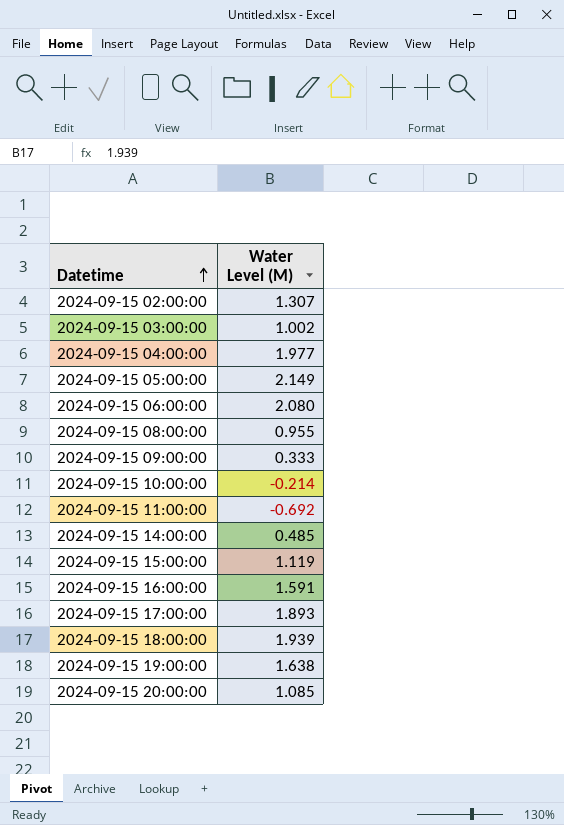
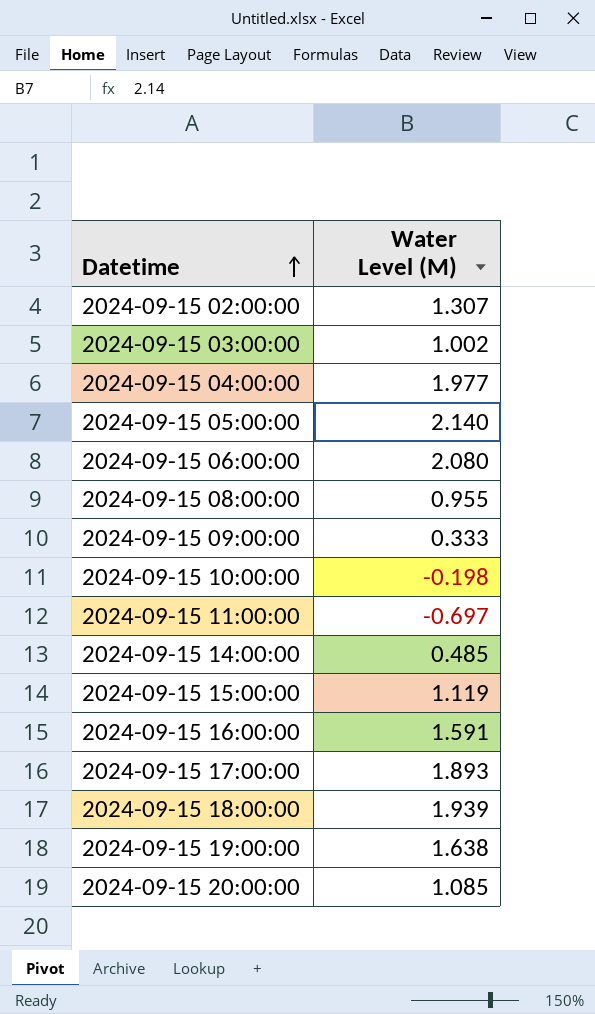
2024-09-15 05:00:00 | Water Level (M): 2.149 -> 2.140
2024-09-15 10:00:00 | Water Level (M): -0.214 -> -0.198
2024-09-15 11:00:00 | Water Level (M): -0.692 -> -0.697

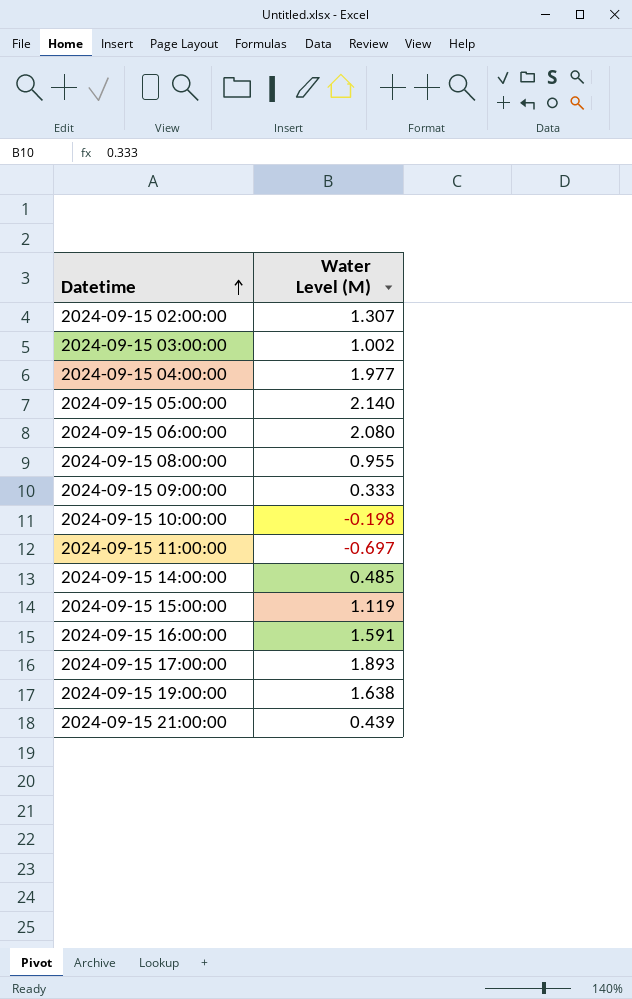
row 2024-09-15 18:00:00: 1.939 -> none
row 2024-09-15 20:00:00: 1.085 -> none
row 2024-09-15 21:00:00: none -> 0.439

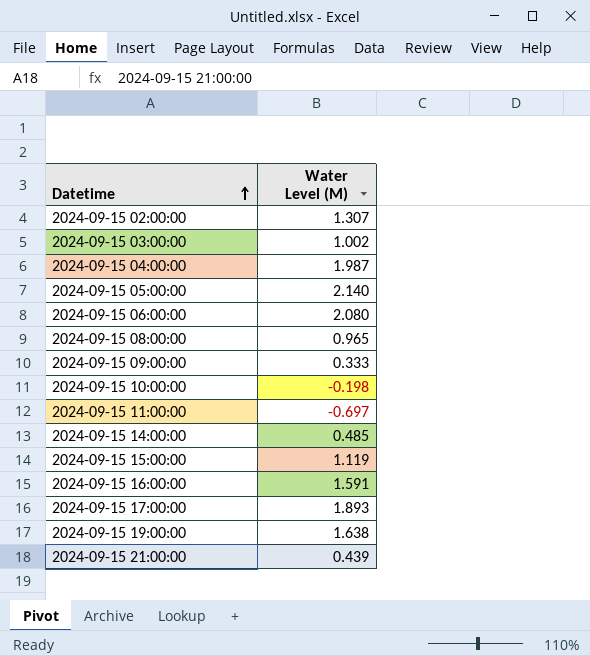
2024-09-15 04:00:00 | Water Level (M): 1.977 -> 1.987
2024-09-15 08:00:00 | Water Level (M): 0.955 -> 0.965

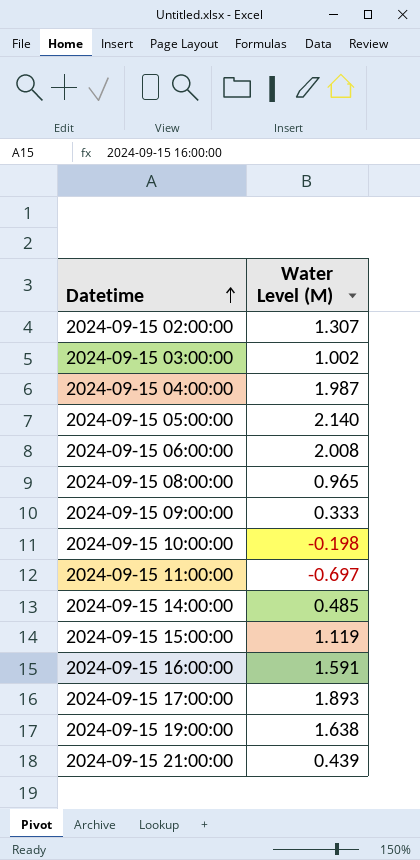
2024-09-15 06:00:00 | Water Level (M): 2.080 -> 2.008

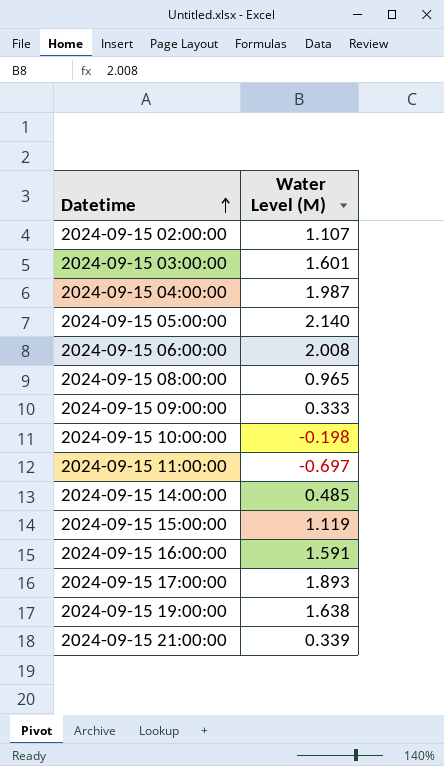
2024-09-15 02:00:00 | Water Level (M): 1.307 -> 1.107
2024-09-15 03:00:00 | Water Level (M): 1.002 -> 1.601
2024-09-15 21:00:00 | Water Level (M): 0.439 -> 0.339

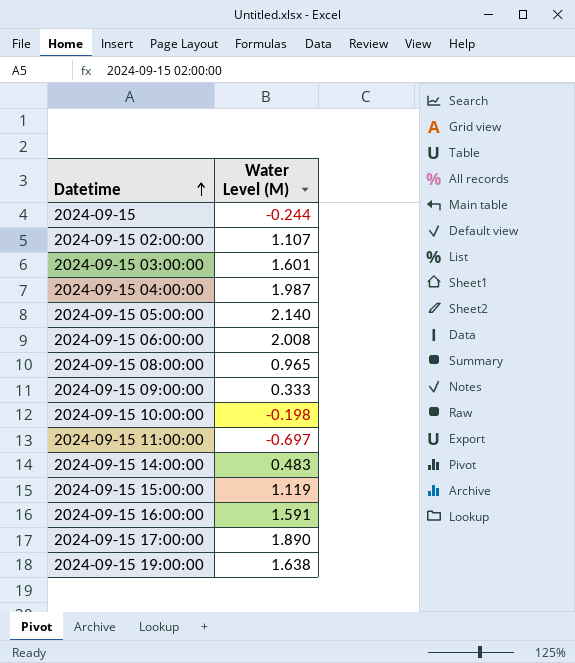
row 2024-09-15 21:00:00: 0.339 -> none
row 2024-09-15: none -> -0.244
2024-09-15 14:00:00 | Water Level (M): 0.485 -> 0.483
2024-09-15 17:00:00 | Water Level (M): 1.893 -> 1.890

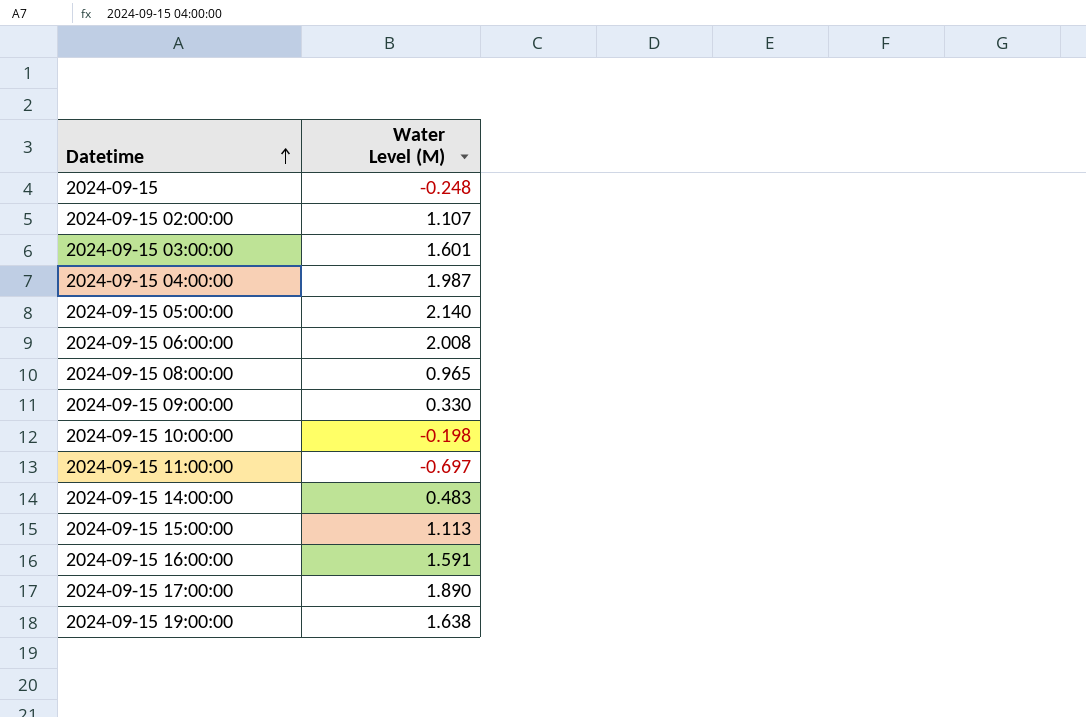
2024-09-15 | Water Level (M): -0.244 -> -0.248
2024-09-15 09:00:00 | Water Level (M): 0.333 -> 0.330
2024-09-15 15:00:00 | Water Level (M): 1.119 -> 1.113

